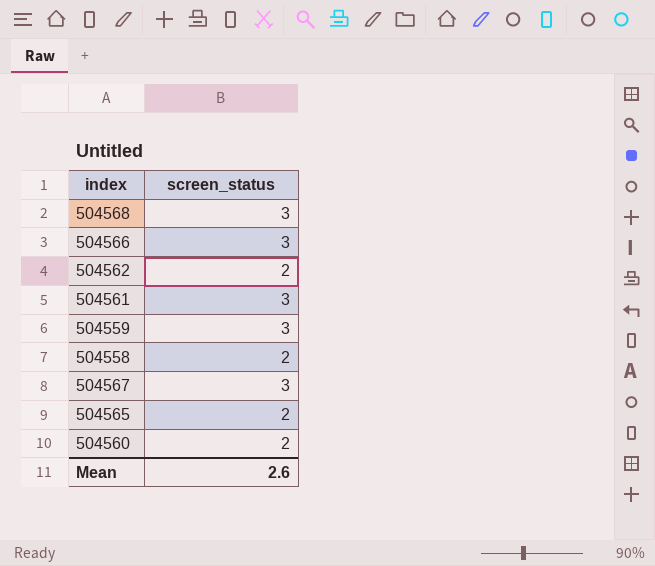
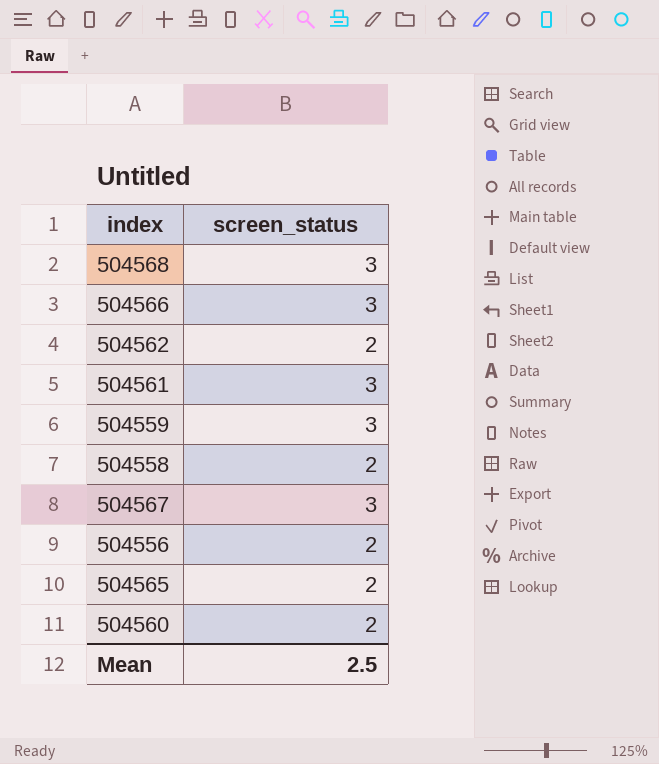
row 504556: none -> 2
Mean | screen_status: 2.6 -> 2.5

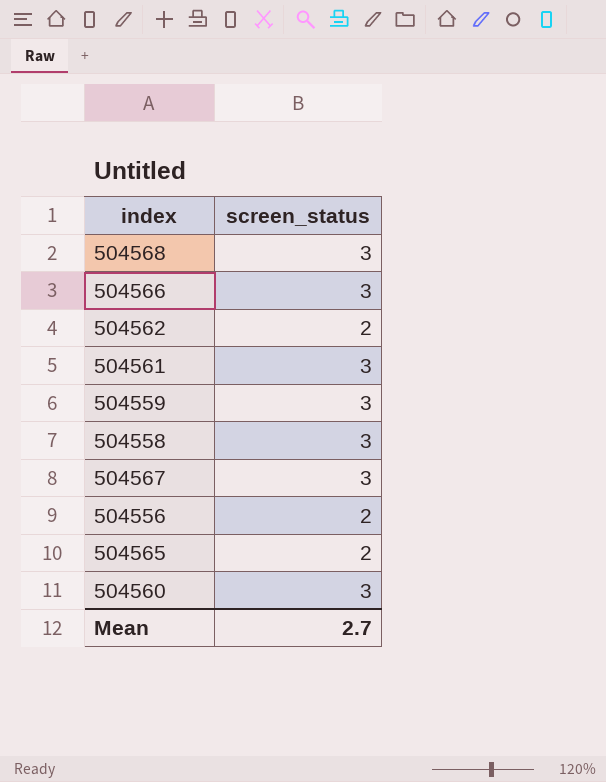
504558 | screen_status: 2 -> 3
504560 | screen_status: 2 -> 3
Mean | screen_status: 2.5 -> 2.7

